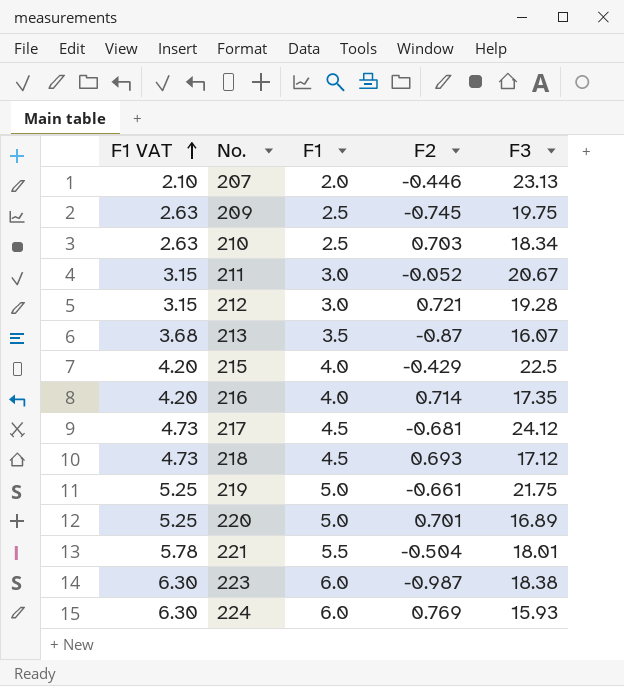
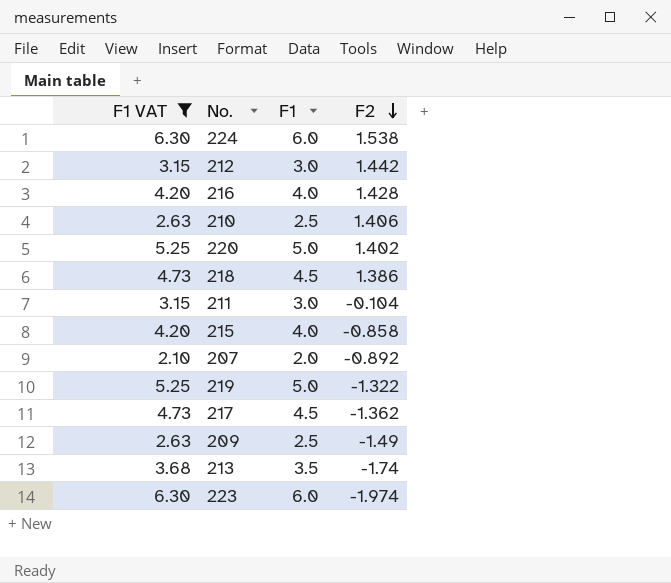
filter: none -> F1 VAT != 5.78
row order: F1 VAT ascending -> F2 descending
column F3 | position: 5 -> none
224 | F2: 0.769 -> 1.538
212 | F2: 0.721 -> 1.442
216 | F2: 0.714 -> 1.428
210 | F2: 0.703 -> 1.406
220 | F2: 0.701 -> 1.402
218 | F2: 0.693 -> 1.386
211 | F2: -0.052 -> -0.104
215 | F2: -0.429 -> -0.858
207 | F2: -0.446 -> -0.892
219 | F2: -0.661 -> -1.322
217 | F2: -0.681 -> -1.362
209 | F2: -0.745 -> -1.49
213 | F2: -0.87 -> -1.74
223 | F2: -0.987 -> -1.974

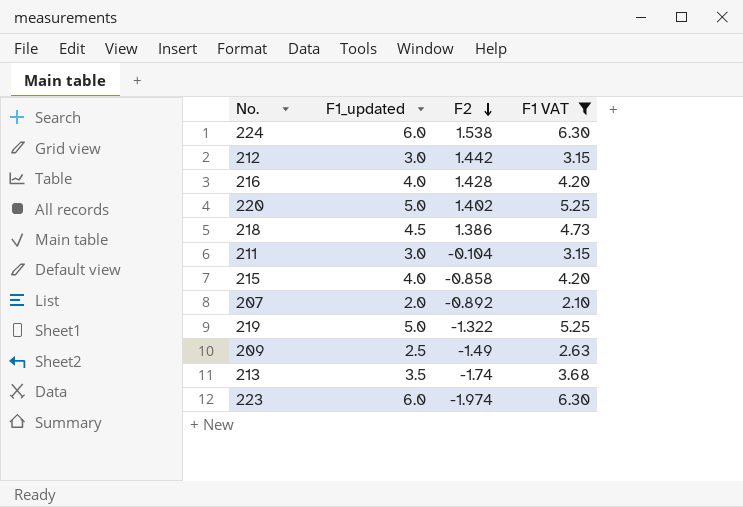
column name: F1 -> F1_updated
column F1 VAT | position: 1 -> 4
row 210: 2.63 | 2.5 | 1.406 -> none
row 217: 4.73 | 4.5 | -1.362 -> none

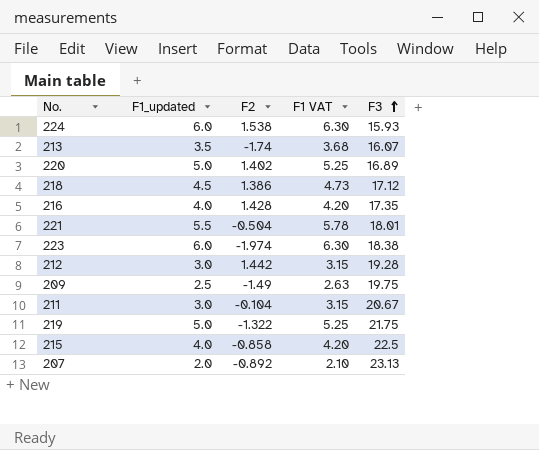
filter: F1 VAT != 5.78 -> none
row order: F2 descending -> F3 ascending
column F3 | position: none -> 5

